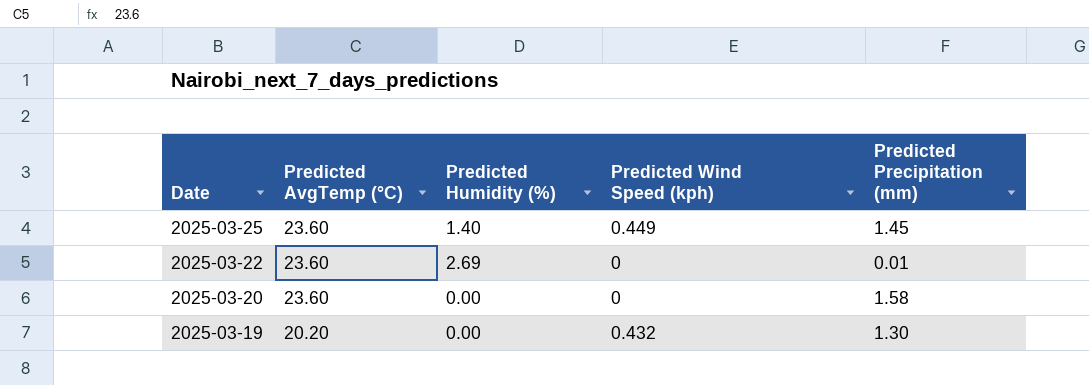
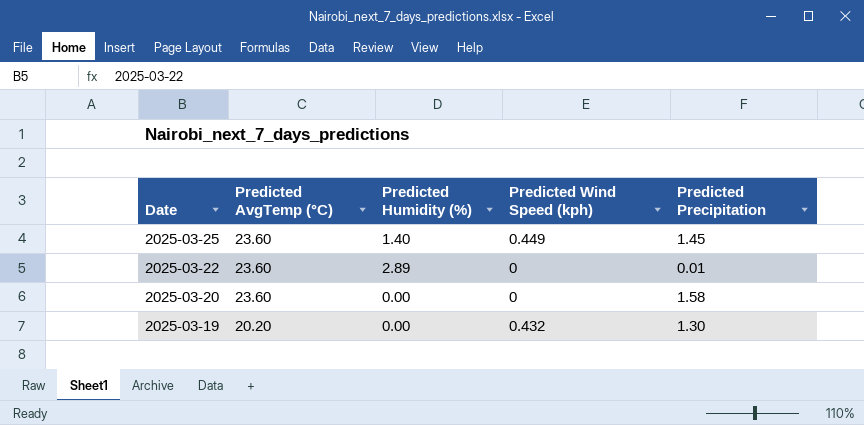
column name: Predicted Precipitation (mm) -> Predicted Precipitation
2025-03-22 | Predicted Humidity (%): 2.69 -> 2.89

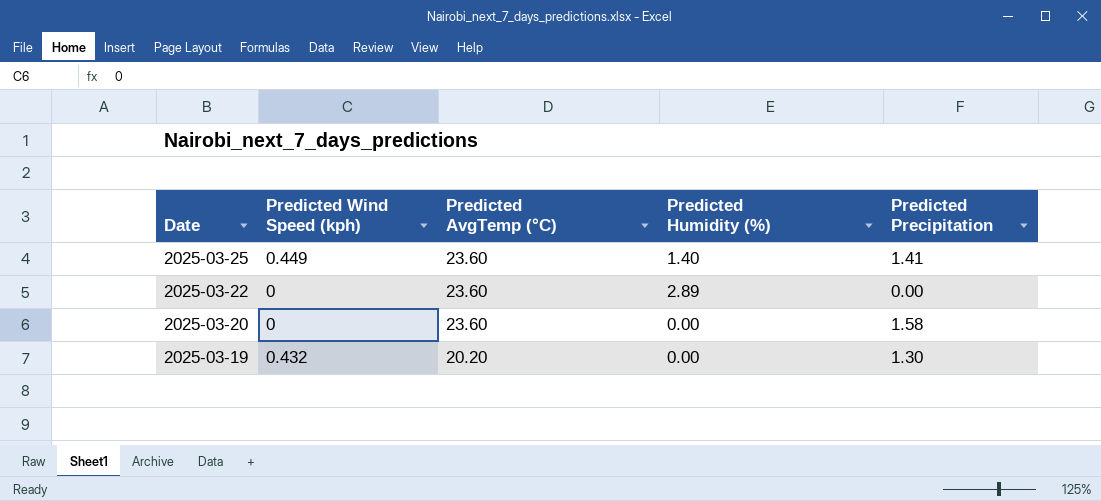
column Predicted Wind Speed (kph) | position: 4 -> 2
2025-03-25 | Predicted Precipitation: 1.45 -> 1.41
2025-03-22 | Predicted Precipitation: 0.01 -> 0.00

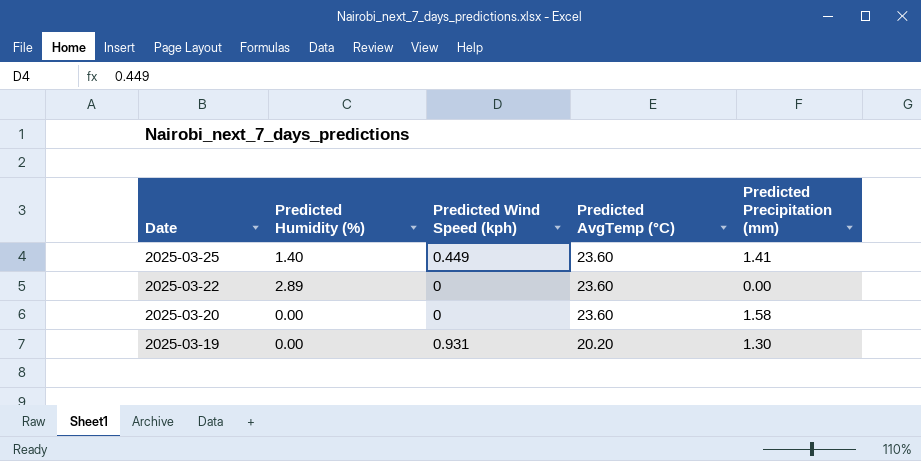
column Predicted Humidity (%) | position: 4 -> 2
column name: Predicted Precipitation -> Predicted Precipitation (mm)
2025-03-19 | Predicted Wind Speed (kph): 0.432 -> 0.931

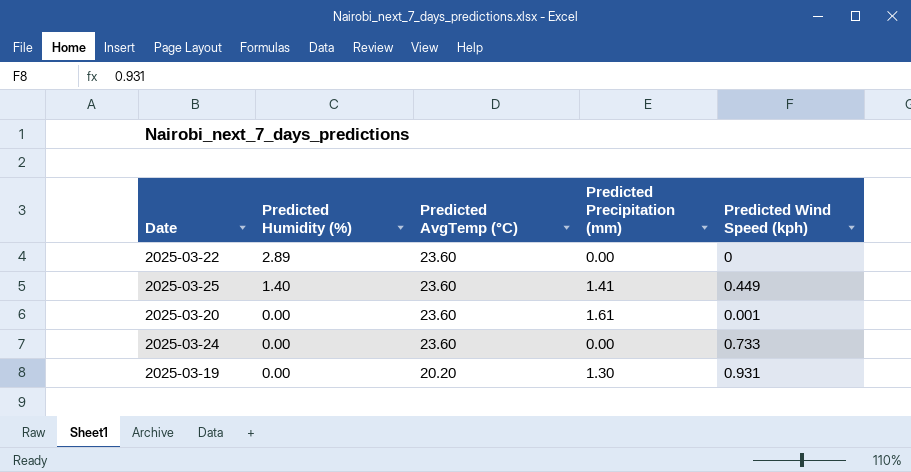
row order: Date descending -> Predicted Humidity (%) descending
column Predicted Wind Speed (kph) | position: 3 -> 5
2025-03-20 | Predicted Precipitation (mm): 1.58 -> 1.61
2025-03-20 | Predicted Wind Speed (kph): 0 -> 0.001
row 2025-03-24: none -> 0.00 | 23.60 | 0.00 | 0.733

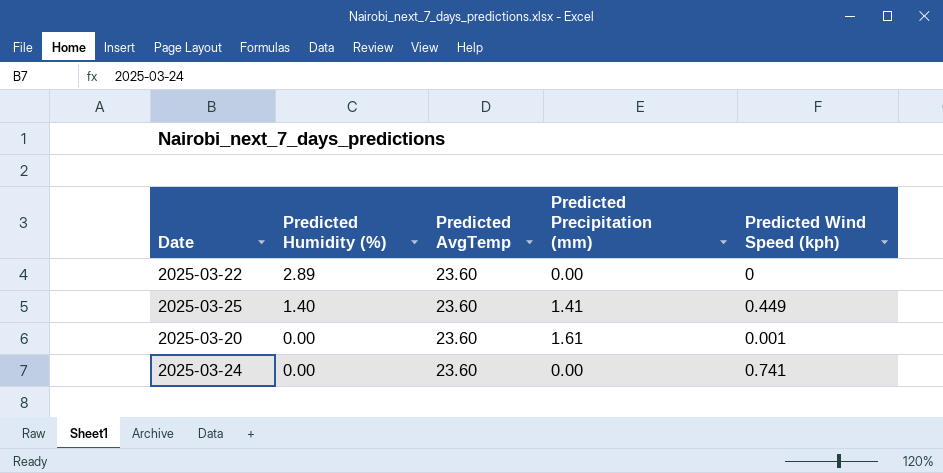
column name: Predicted AvgTemp (°C) -> Predicted AvgTemp
row 2025-03-19: 0.00 | 20.20 | 1.30 | 0.931 -> none
2025-03-24 | Predicted Wind Speed (kph): 0.733 -> 0.741

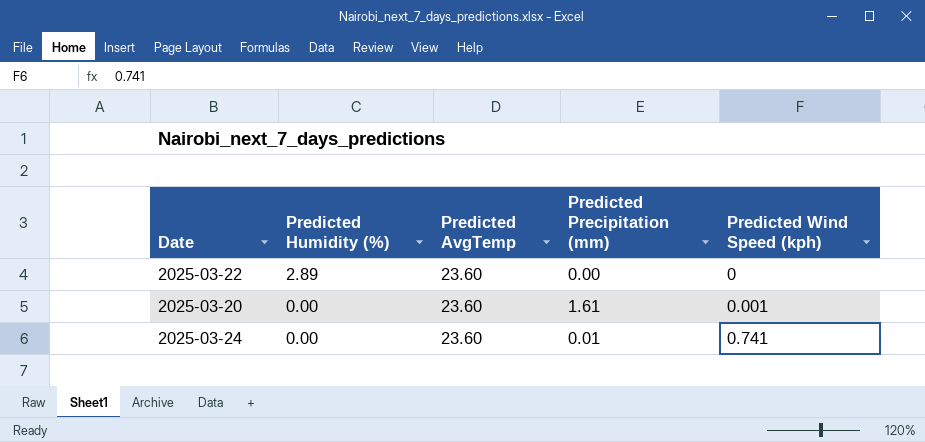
row 2025-03-25: 1.40 | 23.60 | 1.41 | 0.449 -> none
2025-03-24 | Predicted Precipitation (mm): 0.00 -> 0.01

